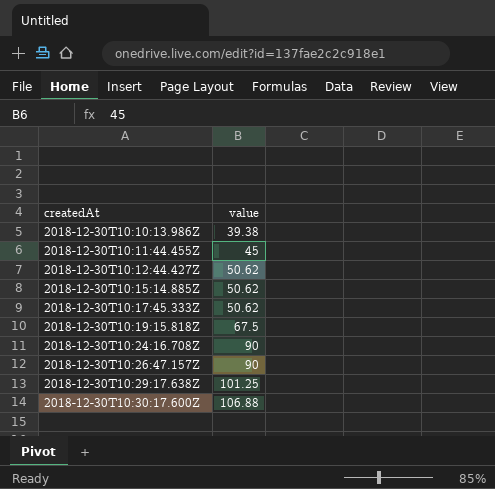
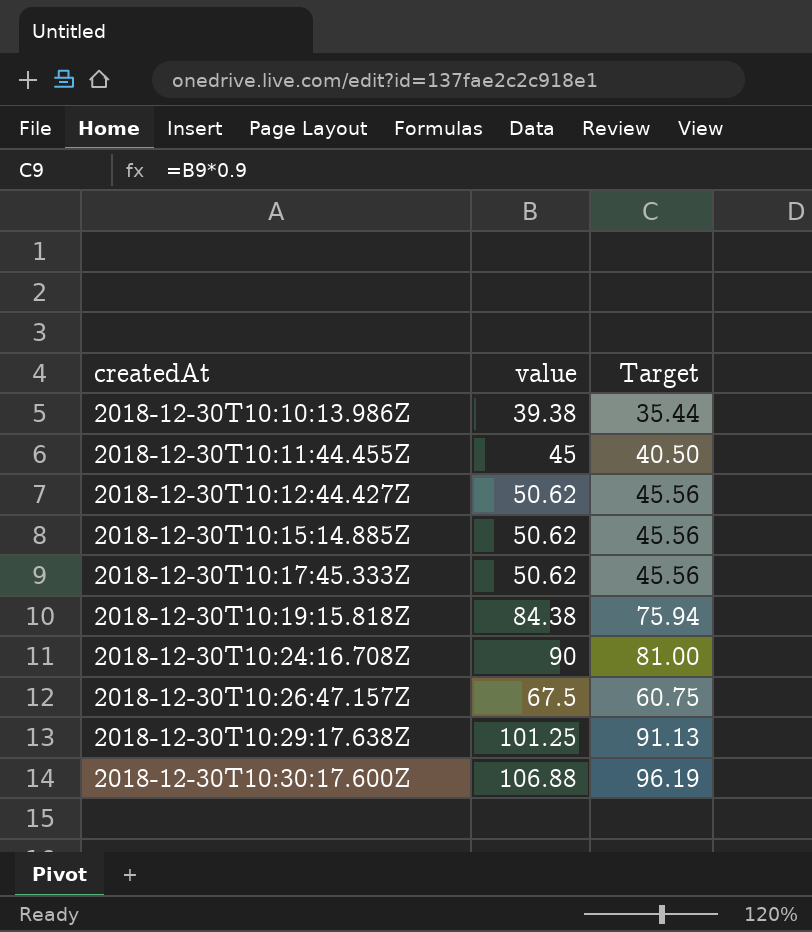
column Target | formula: none -> [value] * 0.9
2018-12-30T10:19:15.818Z | value: 67.5 -> 84.38
2018-12-30T10:26:47.157Z | value: 90 -> 67.5

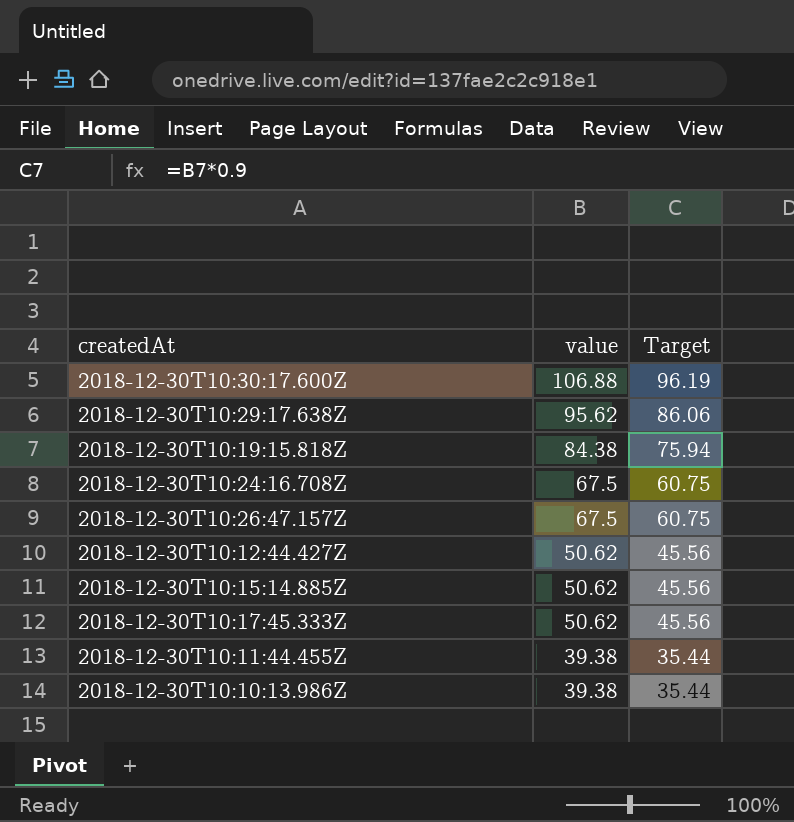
row order: createdAt ascending -> value descending
2018-12-30T10:29:17.638Z | value: 101.25 -> 95.62
2018-12-30T10:29:17.638Z | Target: 91.13 -> 86.06
2018-12-30T10:24:16.708Z | value: 90 -> 67.5
2018-12-30T10:24:16.708Z | Target: 81.00 -> 60.75
2018-12-30T10:11:44.455Z | value: 45 -> 39.38
2018-12-30T10:11:44.455Z | Target: 40.50 -> 35.44

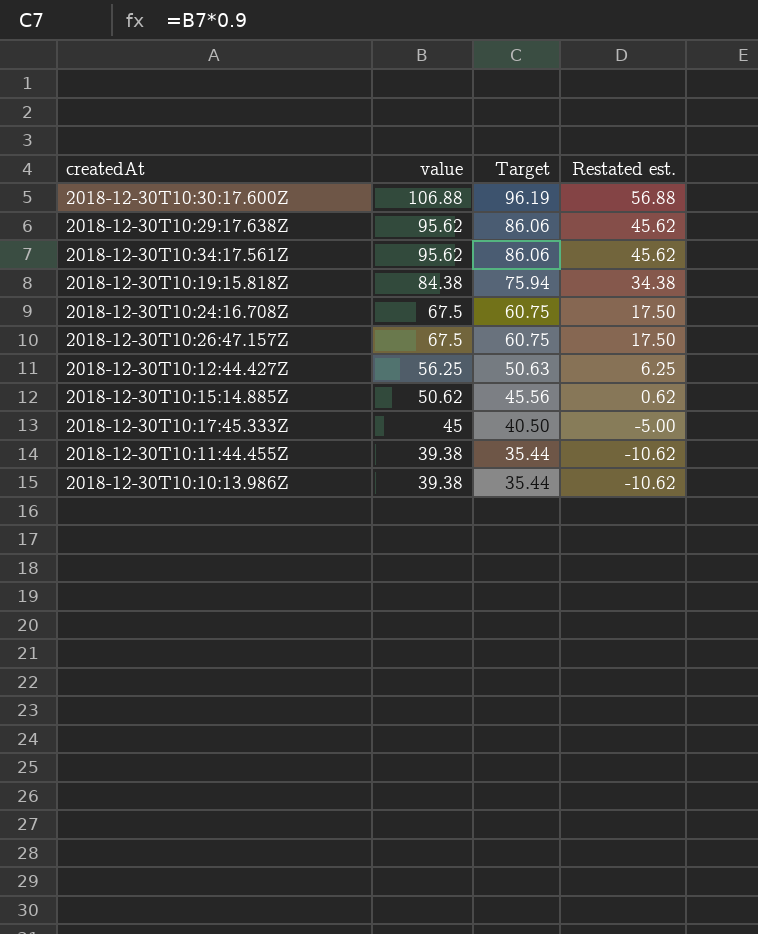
column Restated est. | formula: none -> [value] - 50
row 2018-12-30T10:34:17.561Z: none -> 95.62 | 86.06 | 45.62
2018-12-30T10:12:44.427Z | value: 50.62 -> 56.25
2018-12-30T10:12:44.427Z | Target: 45.56 -> 50.63
2018-12-30T10:17:45.333Z | value: 50.62 -> 45
2018-12-30T10:17:45.333Z | Target: 45.56 -> 40.50

